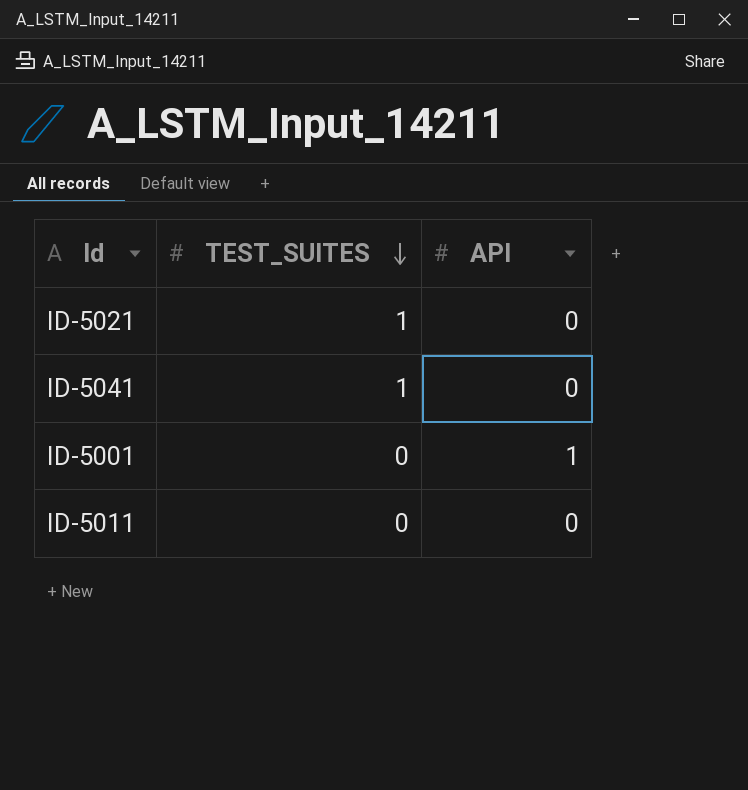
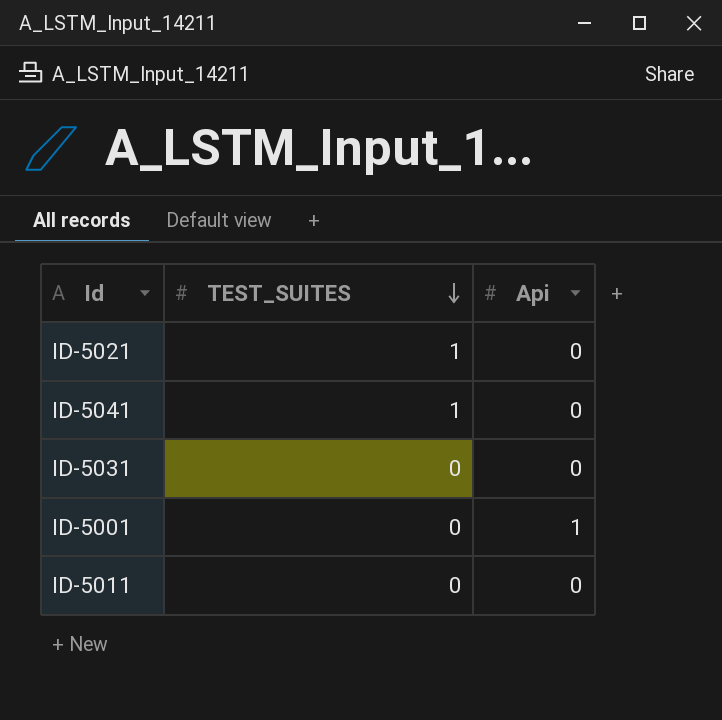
column name: API -> Api
row ID-5031: none -> 0 | 0

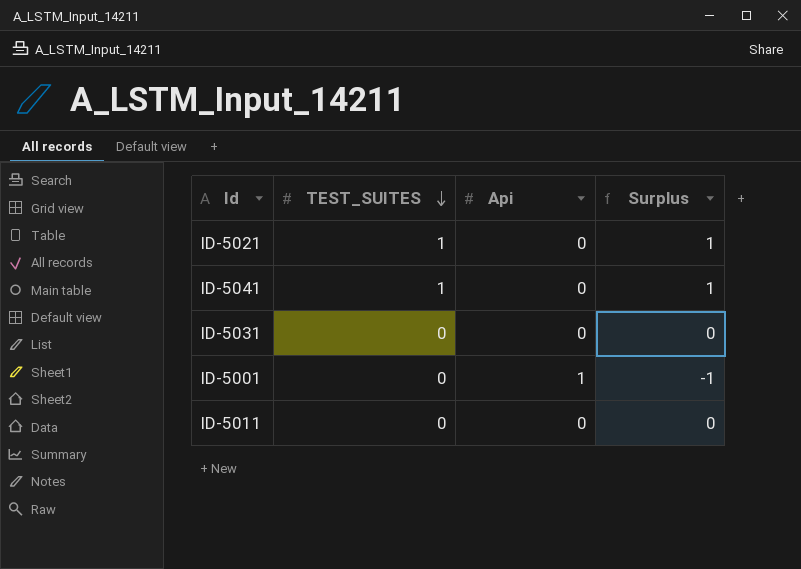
column Surplus | formula: none -> [TEST_SUITES] - [Api]

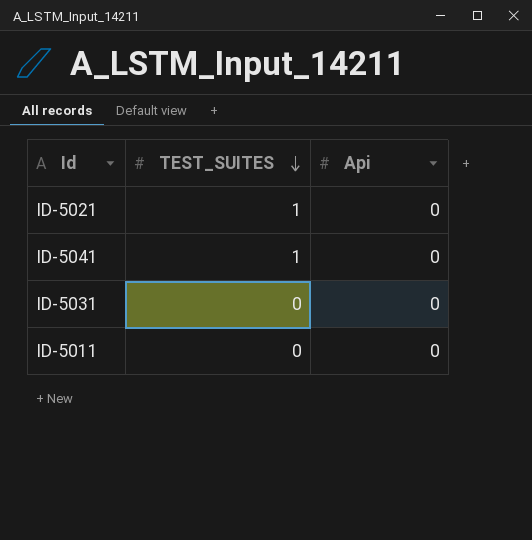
column Surplus | formula: [TEST_SUITES] - [Api] -> none
row ID-5001: 0 | 1 | -1 -> none

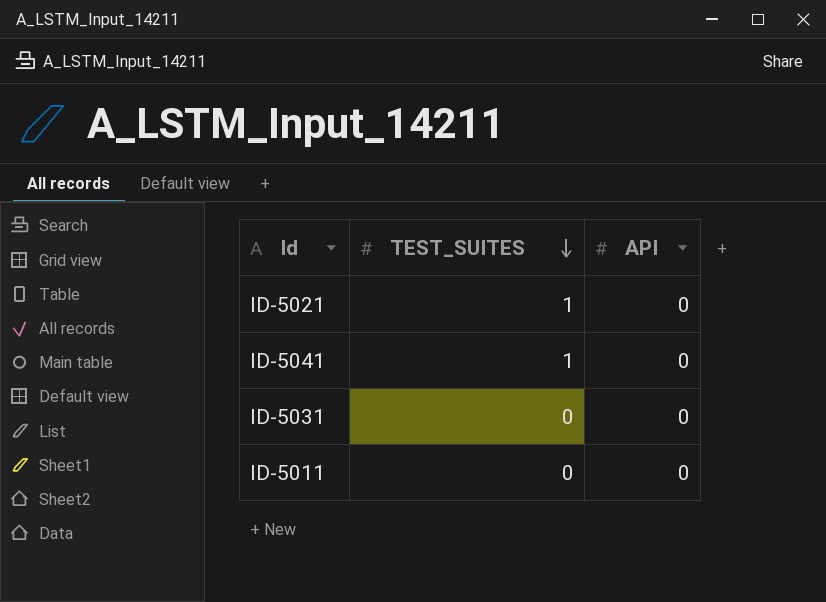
column name: Api -> API

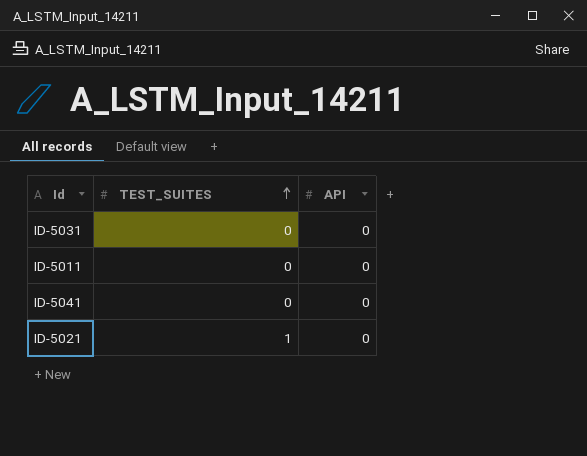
row order: TEST_SUITES descending -> TEST_SUITES ascending
ID-5041 | TEST_SUITES: 1 -> 0

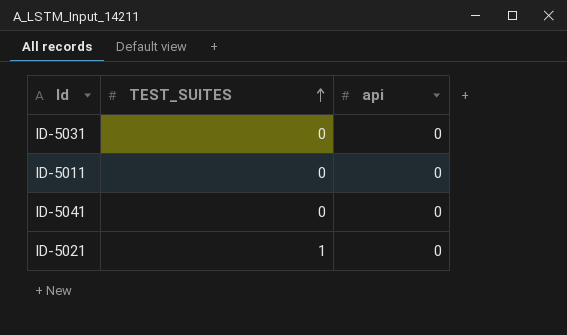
column name: API -> api

